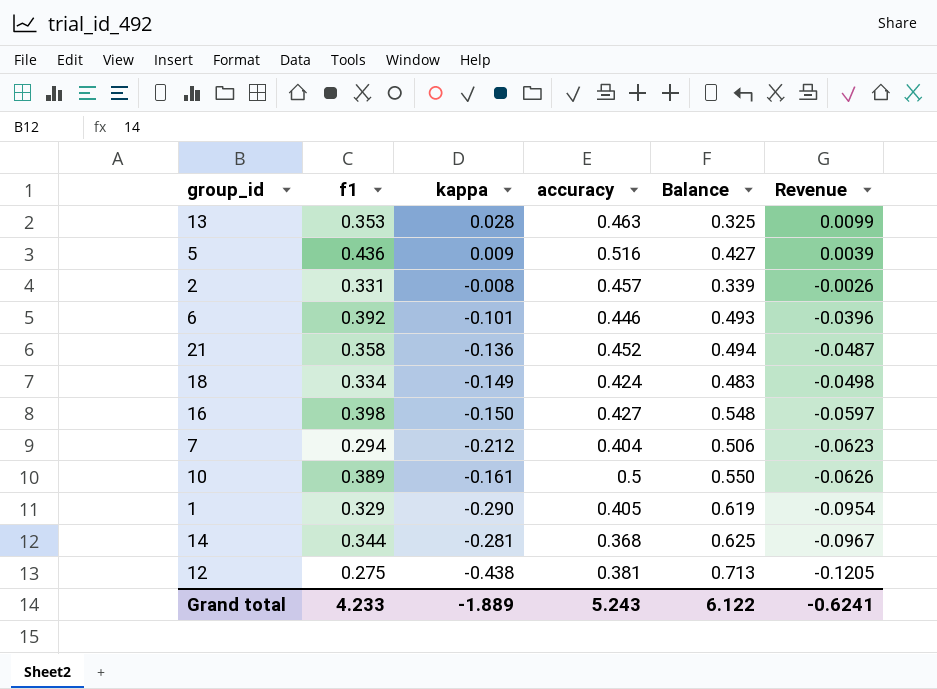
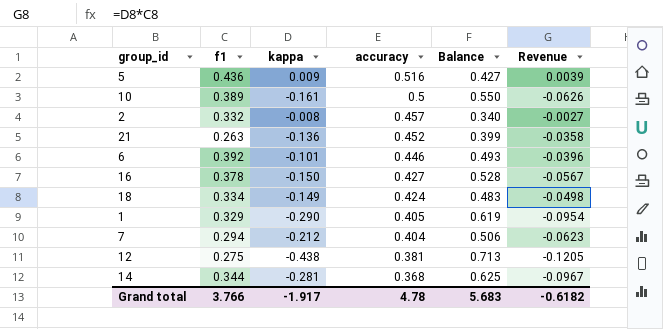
row order: Revenue descending -> accuracy descending
row 13: 0.353 | 0.028 | 0.463 | 0.325 | 0.0099 -> none
2 | f1: 0.331 -> 0.332
2 | Balance: 0.339 -> 0.340
2 | Revenue: -0.0026 -> -0.0027
21 | f1: 0.358 -> 0.263
21 | Balance: 0.494 -> 0.399
21 | Revenue: -0.0487 -> -0.0358
16 | f1: 0.398 -> 0.378
16 | Balance: 0.548 -> 0.528
16 | Revenue: -0.0597 -> -0.0567
Grand total | f1: 4.233 -> 3.766
Grand total | kappa: -1.889 -> -1.917
Grand total | accuracy: 5.243 -> 4.78
Grand total | Balance: 6.122 -> 5.683
Grand total | Revenue: -0.6241 -> -0.6182

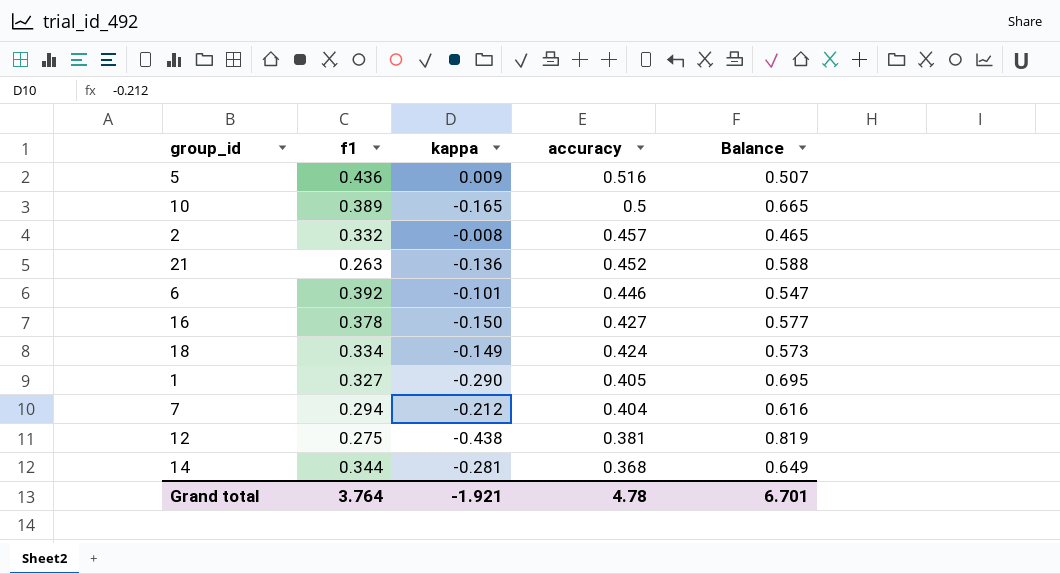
column Revenue | formula: [f1] * [kappa] -> none
column Balance | formula: [f1] - [kappa] -> [accuracy] - [kappa]
10 | kappa: -0.161 -> -0.165
1 | f1: 0.329 -> 0.327
Grand total | f1: 3.766 -> 3.764
Grand total | kappa: -1.917 -> -1.921
Grand total | Balance: 5.683 -> 6.701

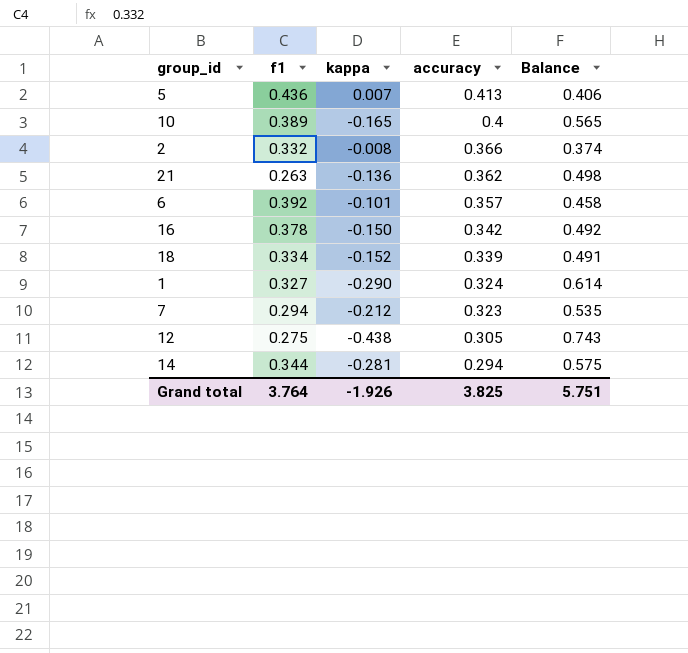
5 | kappa: 0.009 -> 0.007
5 | accuracy: 0.516 -> 0.413
5 | Balance: 0.507 -> 0.406
10 | accuracy: 0.5 -> 0.4
10 | Balance: 0.665 -> 0.565
2 | accuracy: 0.457 -> 0.366
2 | Balance: 0.465 -> 0.374
21 | accuracy: 0.452 -> 0.362
21 | Balance: 0.588 -> 0.498
6 | accuracy: 0.446 -> 0.357
6 | Balance: 0.547 -> 0.458
16 | accuracy: 0.427 -> 0.342
16 | Balance: 0.577 -> 0.492
18 | kappa: -0.149 -> -0.152
18 | accuracy: 0.424 -> 0.339
18 | Balance: 0.573 -> 0.491
1 | accuracy: 0.405 -> 0.324
1 | Balance: 0.695 -> 0.614
7 | accuracy: 0.404 -> 0.323
7 | Balance: 0.616 -> 0.535
12 | accuracy: 0.381 -> 0.305
12 | Balance: 0.819 -> 0.743
14 | accuracy: 0.368 -> 0.294
14 | Balance: 0.649 -> 0.575
Grand total | kappa: -1.921 -> -1.926
Grand total | accuracy: 4.78 -> 3.825
Grand total | Balance: 6.701 -> 5.751

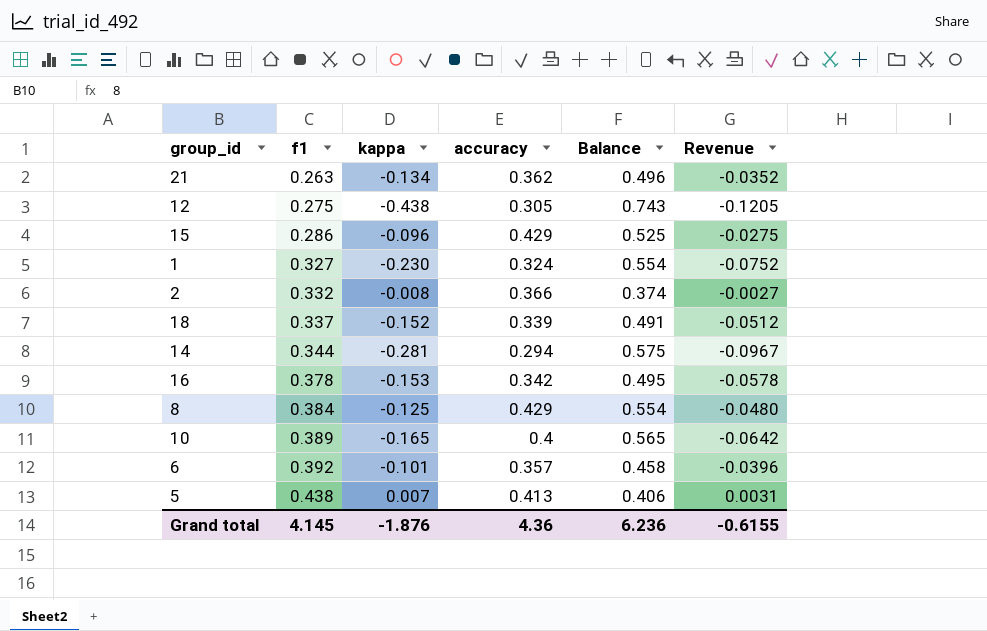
row order: accuracy descending -> f1 ascending
column Revenue | formula: none -> [f1] * [kappa]
row 7: 0.294 | -0.212 | 0.323 | 0.535 -> none
21 | kappa: -0.136 -> -0.134
21 | Balance: 0.498 -> 0.496
row 15: none -> 0.286 | -0.096 | 0.429 | 0.525 | -0.0275
1 | kappa: -0.290 -> -0.230
1 | Balance: 0.614 -> 0.554
18 | f1: 0.334 -> 0.337
16 | kappa: -0.150 -> -0.153
16 | Balance: 0.492 -> 0.495
row 8: none -> 0.384 | -0.125 | 0.429 | 0.554 | -0.0480
5 | f1: 0.436 -> 0.438
Grand total | f1: 3.764 -> 4.145
Grand total | kappa: -1.926 -> -1.876
Grand total | accuracy: 3.825 -> 4.36
Grand total | Balance: 5.751 -> 6.236

